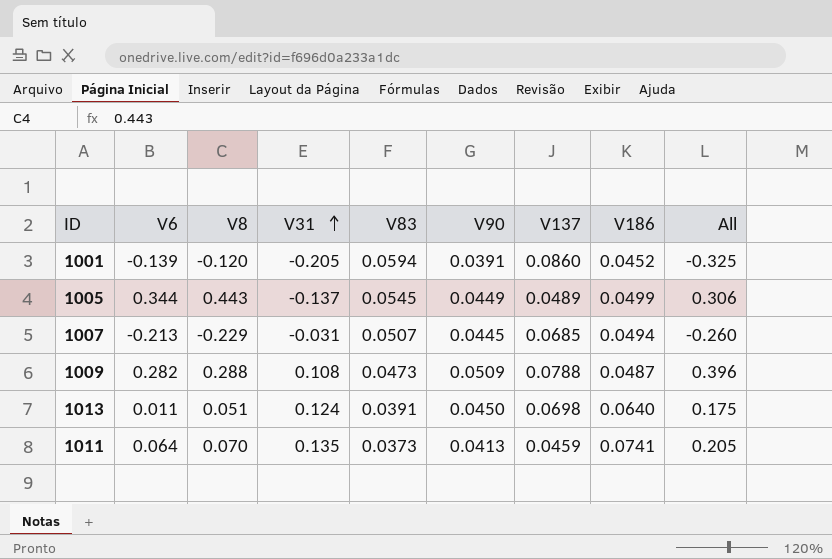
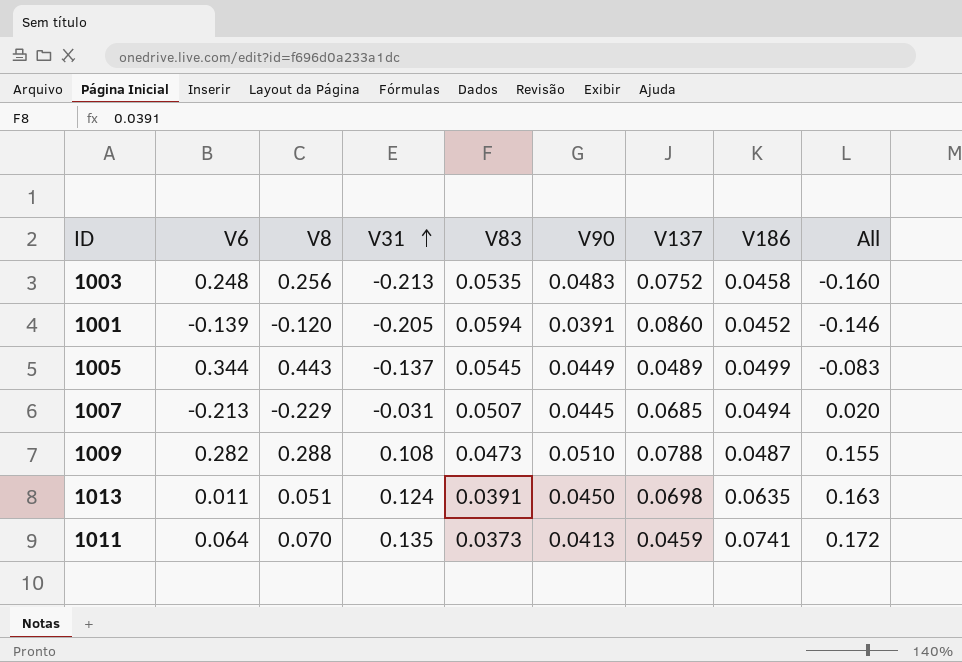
column All | formula: [V8] + [V31] -> [V31] + [V83]
row 1003: none -> 0.248 | 0.256 | -0.213 | 0.0535 | 0.0483 | 0.0752 | 0.0458 | -0.160
1009 | V90: 0.0509 -> 0.0510
1013 | V186: 0.0640 -> 0.0635

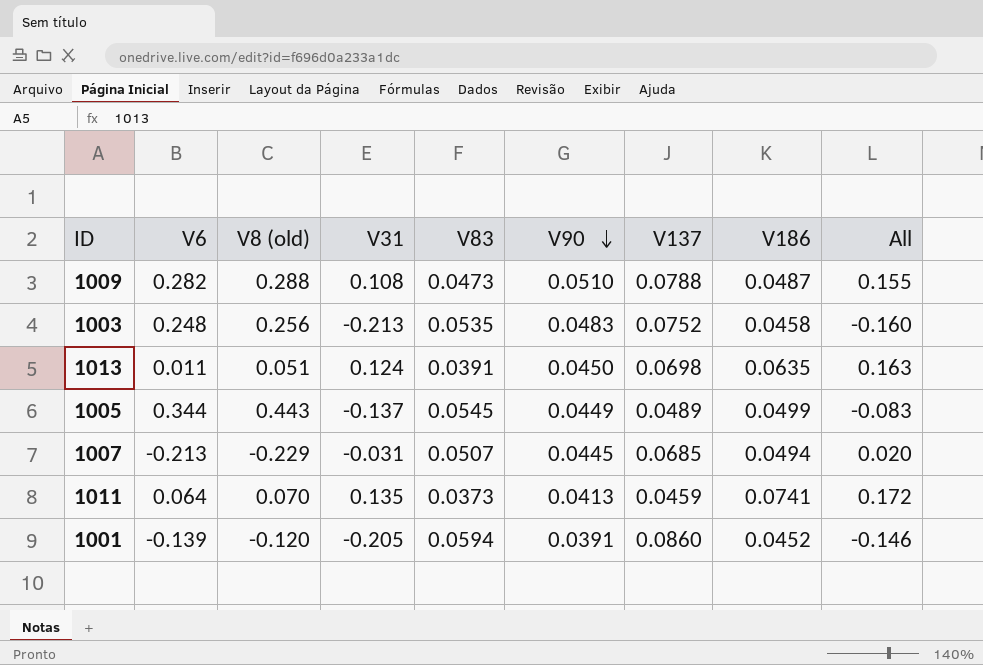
row order: V31 ascending -> V90 descending
column name: V8 -> V8 (old)

